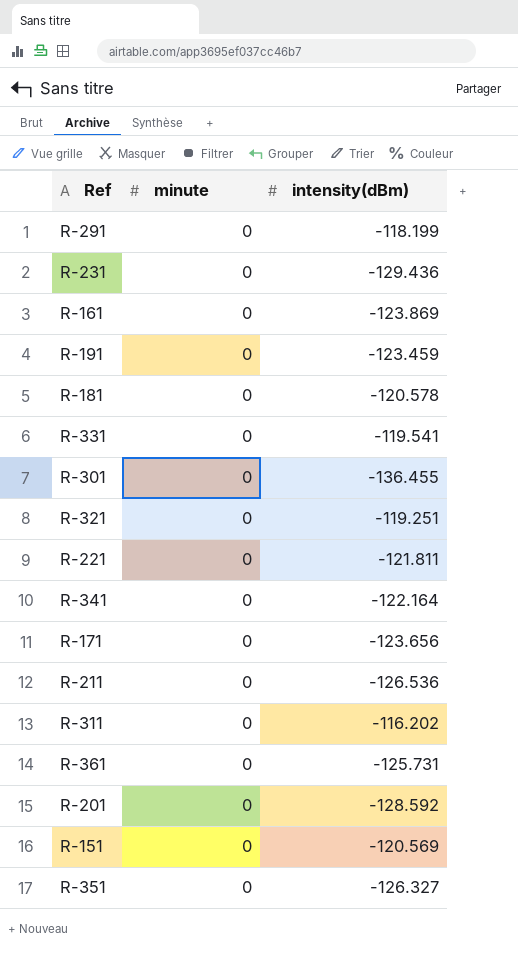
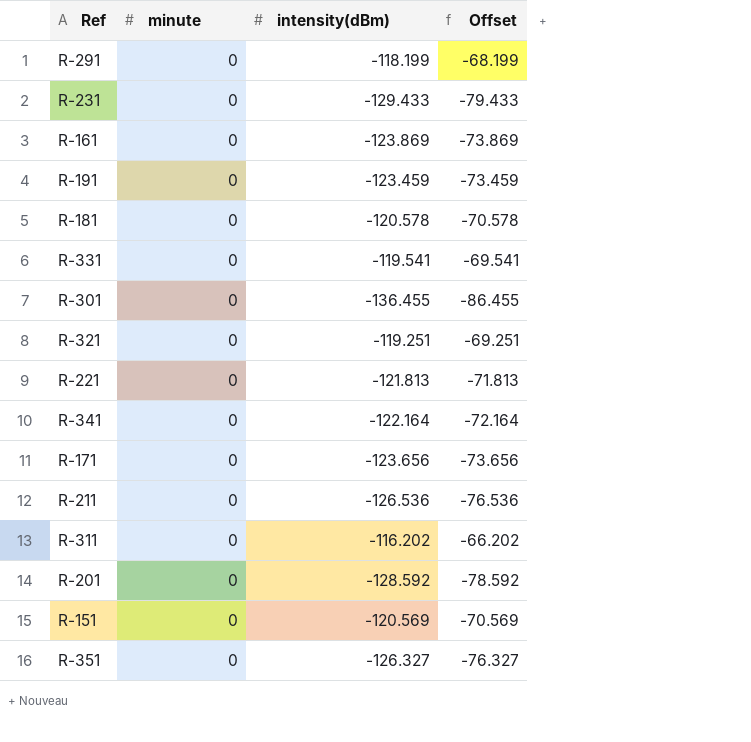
column Offset | formula: none -> [intensity(dBm)] + 50
row R-361: 0 | -125.731 -> none
R-231 | intensity(dBm): -129.436 -> -129.433
R-221 | intensity(dBm): -121.811 -> -121.813

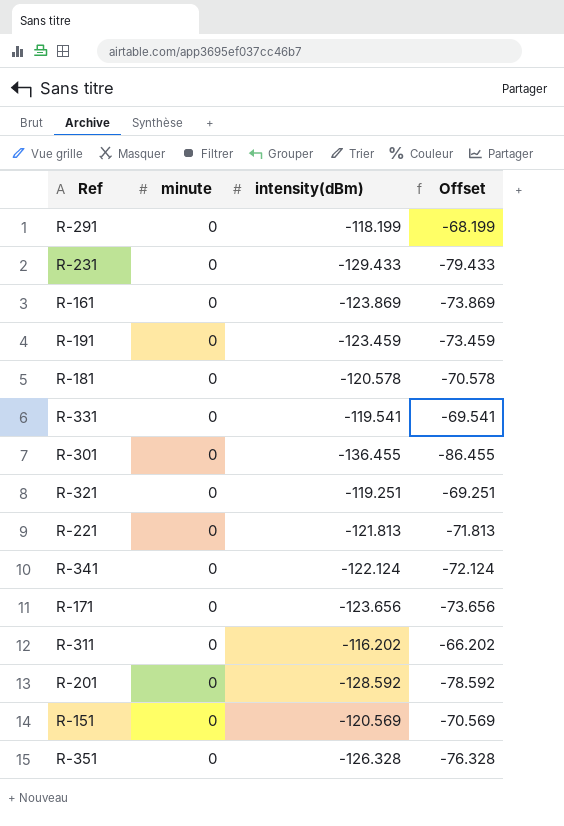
row R-211: 0 | -126.536 | -76.536 -> none
R-341 | intensity(dBm): -122.164 -> -122.124
R-341 | Offset: -72.164 -> -72.124
R-351 | intensity(dBm): -126.327 -> -126.328
R-351 | Offset: -76.327 -> -76.328

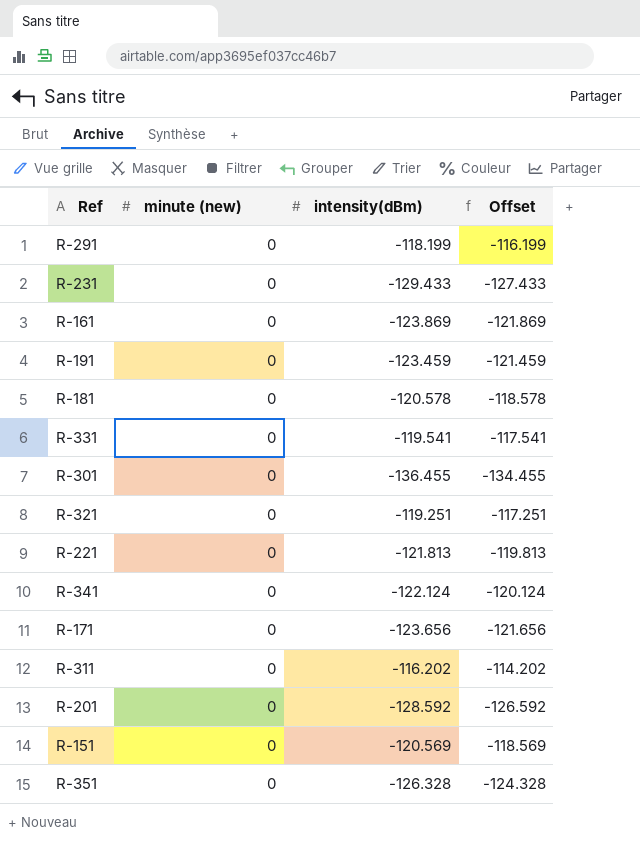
column name: minute -> minute (new)
column Offset | formula: [intensity(dBm)] + 50 -> [intensity(dBm)] + 2

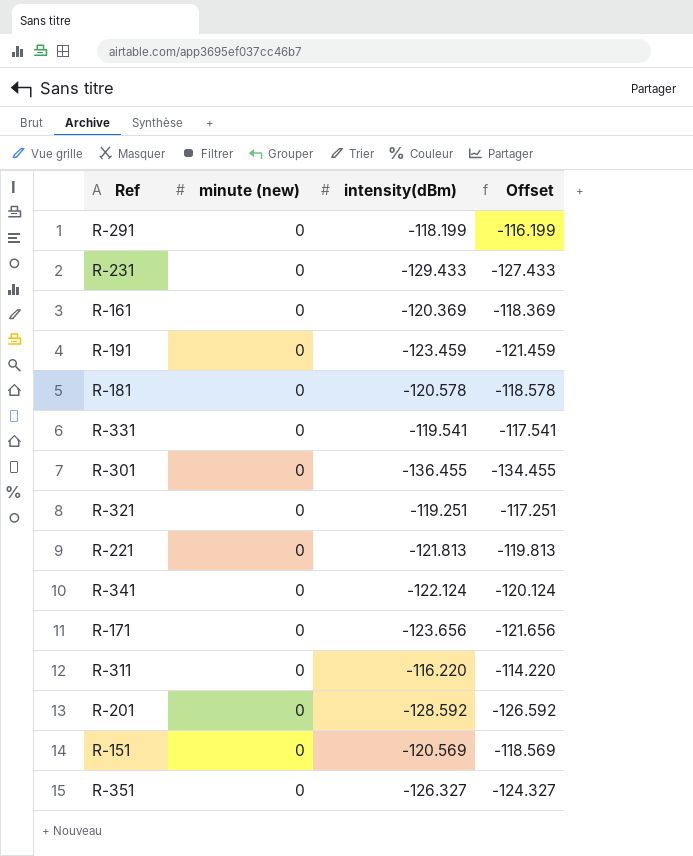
R-161 | intensity(dBm): -123.869 -> -120.369
R-161 | Offset: -121.869 -> -118.369
R-311 | intensity(dBm): -116.202 -> -116.220
R-311 | Offset: -114.202 -> -114.220
R-351 | intensity(dBm): -126.328 -> -126.327
R-351 | Offset: -124.328 -> -124.327

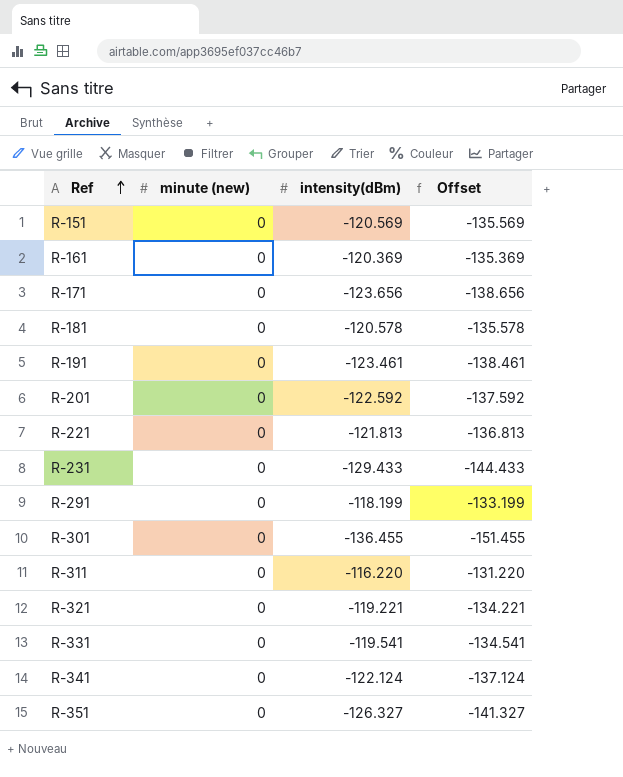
row order: none -> Ref ascending
column Offset | formula: [intensity(dBm)] + 2 -> [intensity(dBm)] - 15
R-191 | intensity(dBm): -123.459 -> -123.461
R-201 | intensity(dBm): -128.592 -> -122.592
R-321 | intensity(dBm): -119.251 -> -119.221

